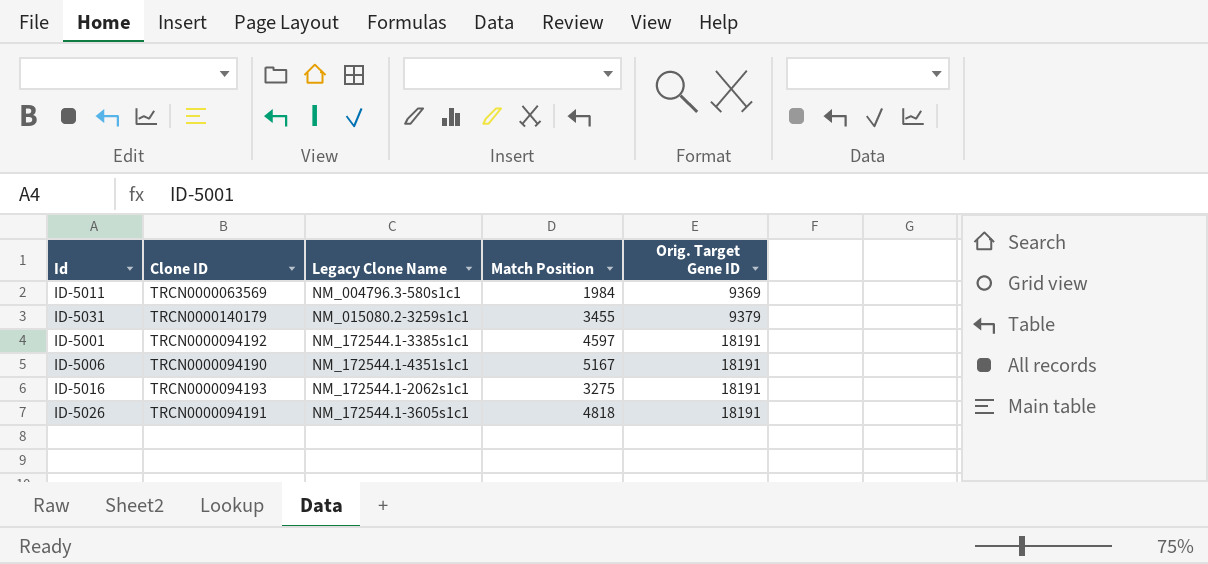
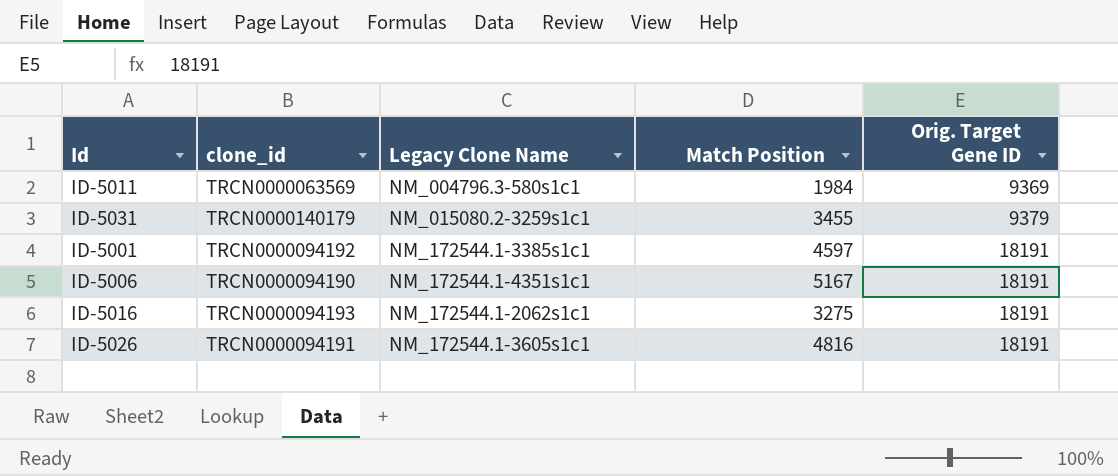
column name: Clone ID -> clone_id
ID-5026 | Match Position: 4818 -> 4816

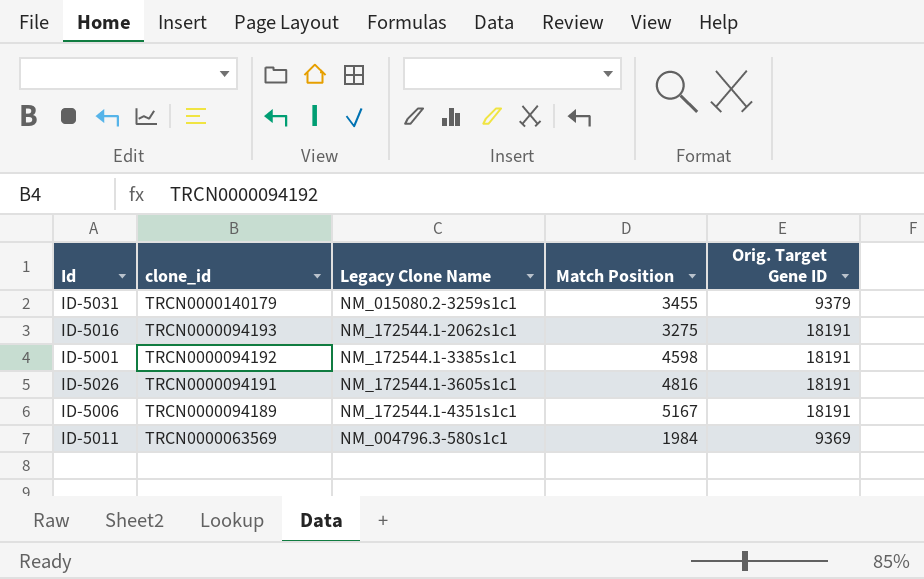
row order: Orig. Target Gene ID ascending -> clone_id descending
ID-5001 | Match Position: 4597 -> 4598
ID-5006 | clone_id: TRCN0000094190 -> TRCN0000094189

